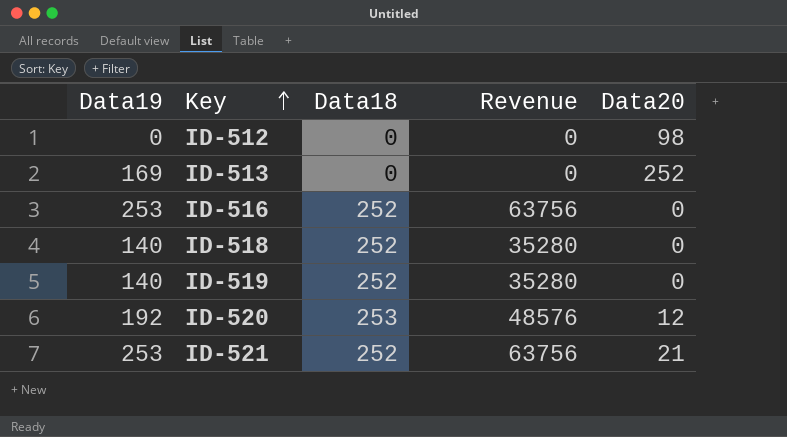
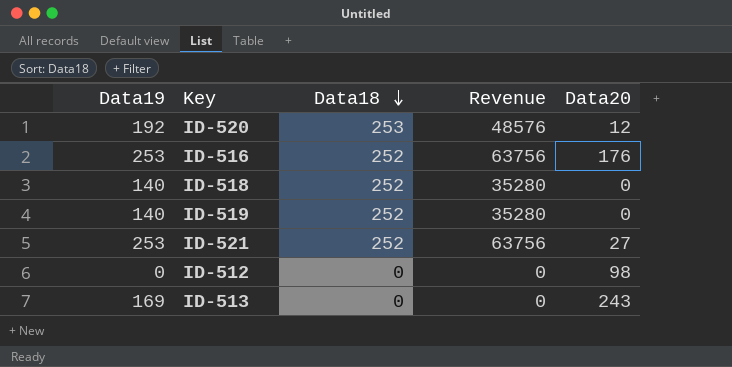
row order: Key ascending -> Data18 descending
ID-516 | Data20: 0 -> 176
ID-521 | Data20: 21 -> 27
ID-513 | Data20: 252 -> 243

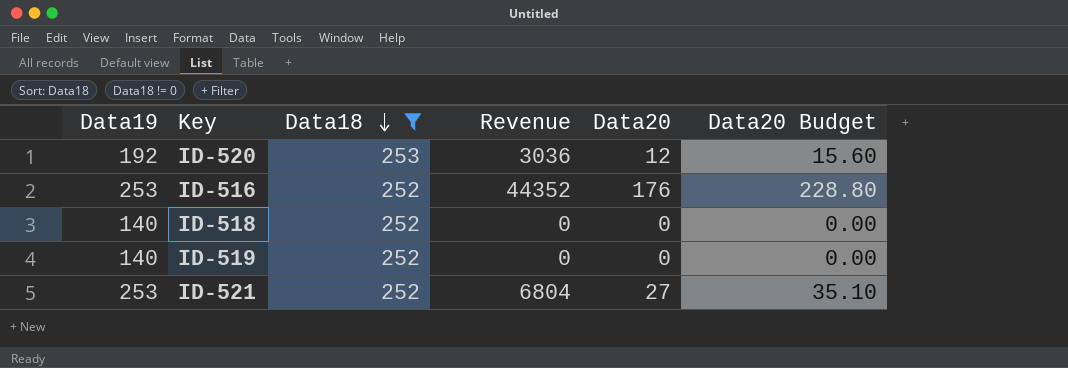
filter: none -> Data18 != 0
column Revenue | formula: [Data19] * [Data18] -> [Data18] * [Data20]
column Data20 Budget | formula: none -> [Data20] * 1.3

